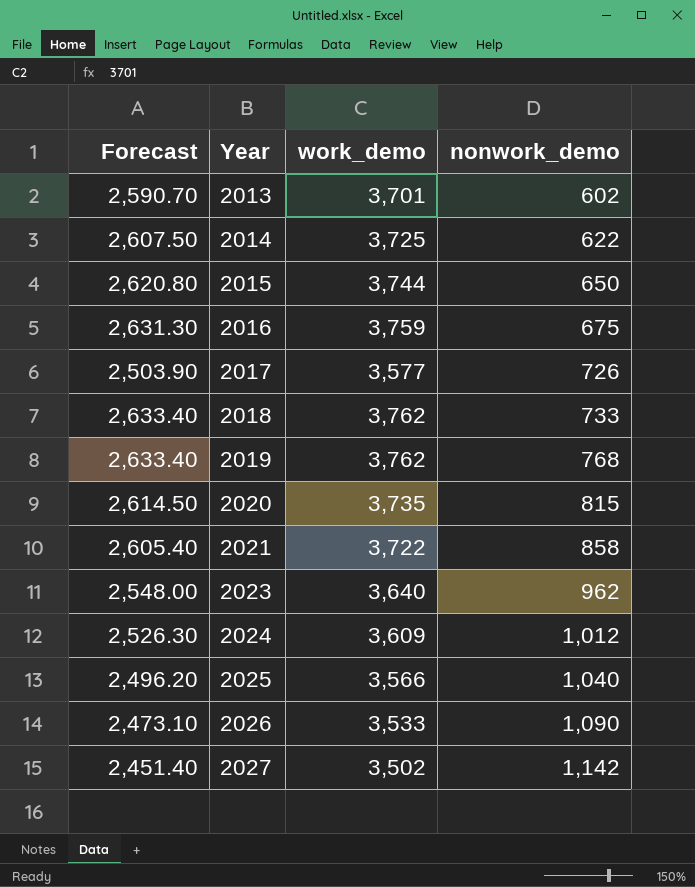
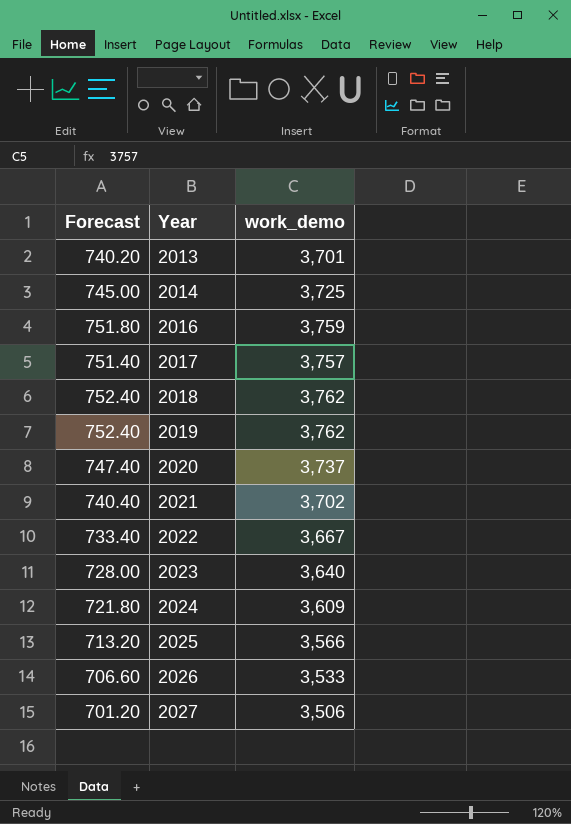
column nonwork_demo | position: 4 -> none
column Forecast | formula: [work_demo] * 0.7 -> [work_demo] * 0.2
row 2015: 2,620.80 | 3,744 | 650 -> none
2017 | work_demo: 3,577 -> 3,757
2020 | work_demo: 3,735 -> 3,737
2021 | work_demo: 3,722 -> 3,702
row 2022: none -> 733.40 | 3,667
2027 | work_demo: 3,502 -> 3,506

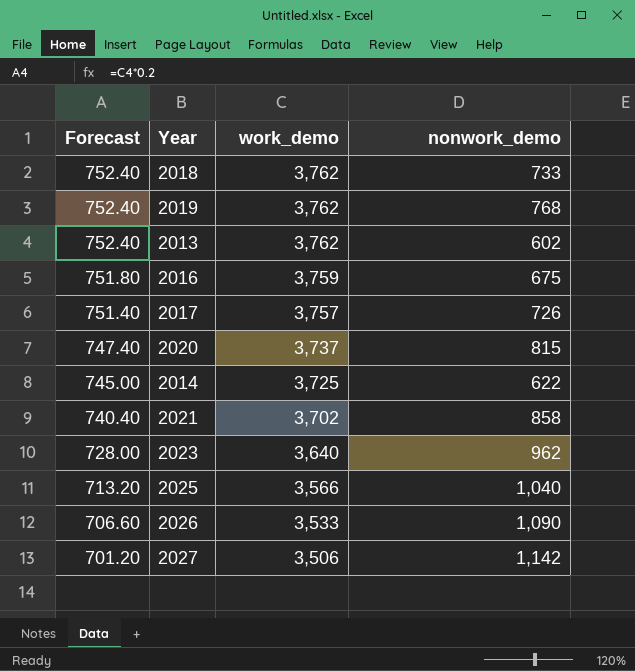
row order: Year ascending -> Forecast descending
column nonwork_demo | position: none -> 4
row 2022: 733.40 | 3,667 -> none
row 2024: 721.80 | 3,609 -> none
2013 | Forecast: 740.20 -> 752.40
2013 | work_demo: 3,701 -> 3,762

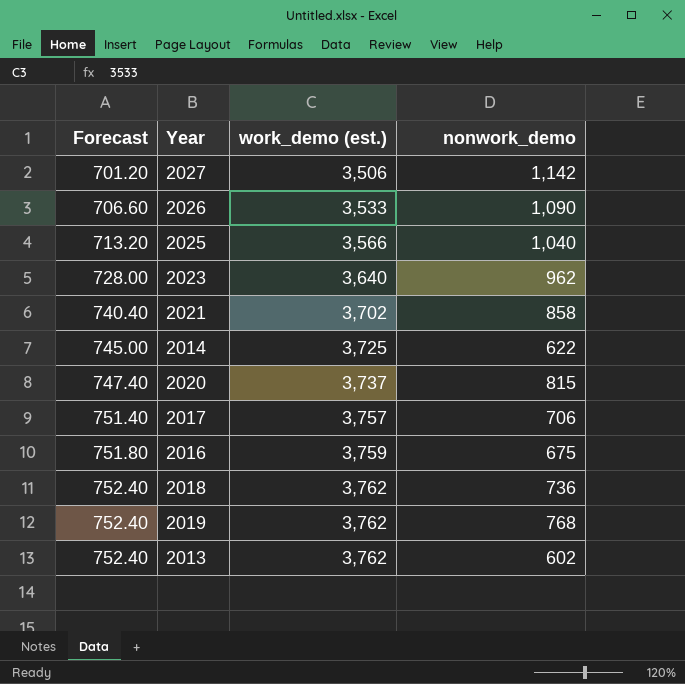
row order: Forecast descending -> Forecast ascending
column name: work_demo -> work_demo (est.)
2017 | nonwork_demo: 726 -> 706
2018 | nonwork_demo: 733 -> 736

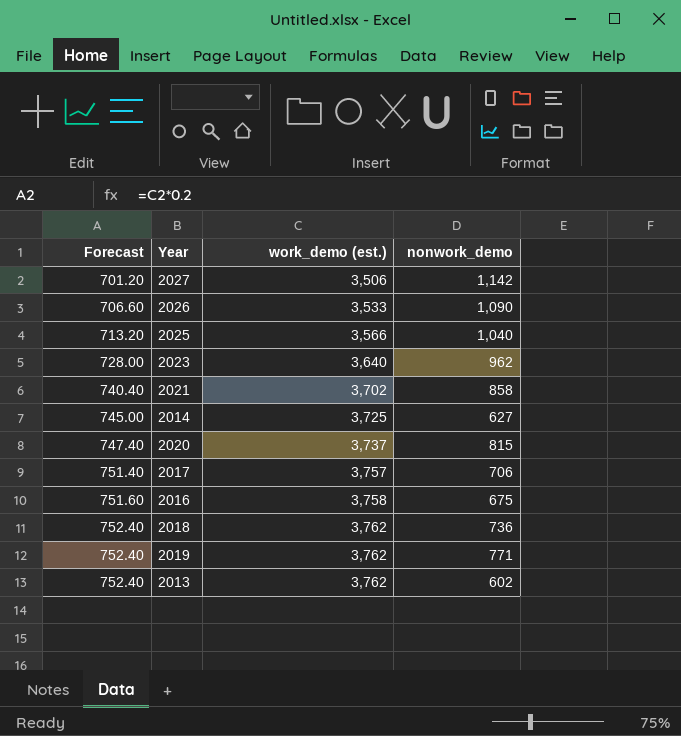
2014 | nonwork_demo: 622 -> 627
2016 | Forecast: 751.80 -> 751.60
2016 | work_demo (est.): 3,759 -> 3,758
2019 | nonwork_demo: 768 -> 771

